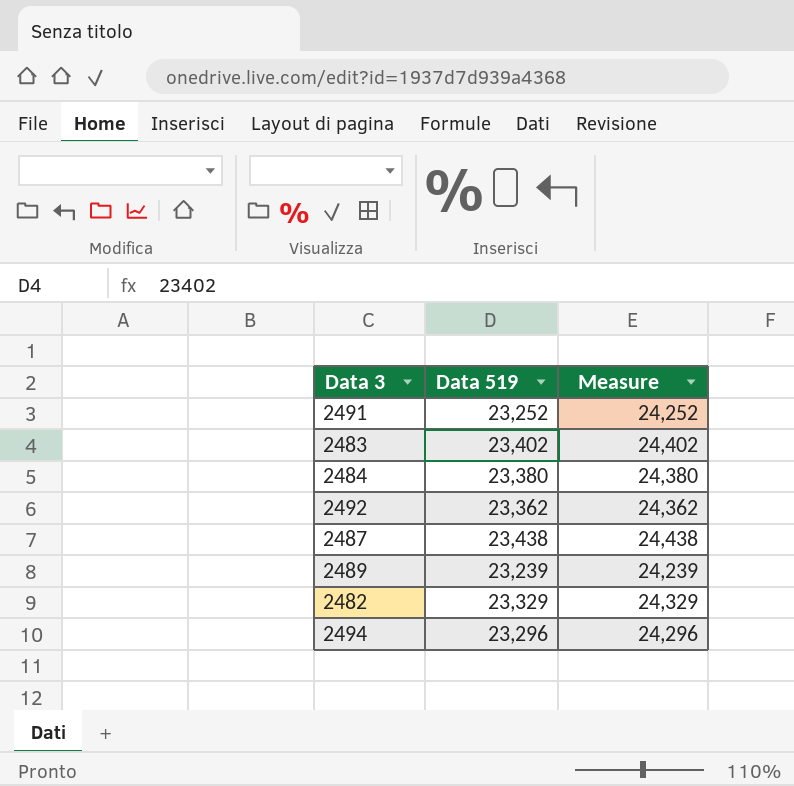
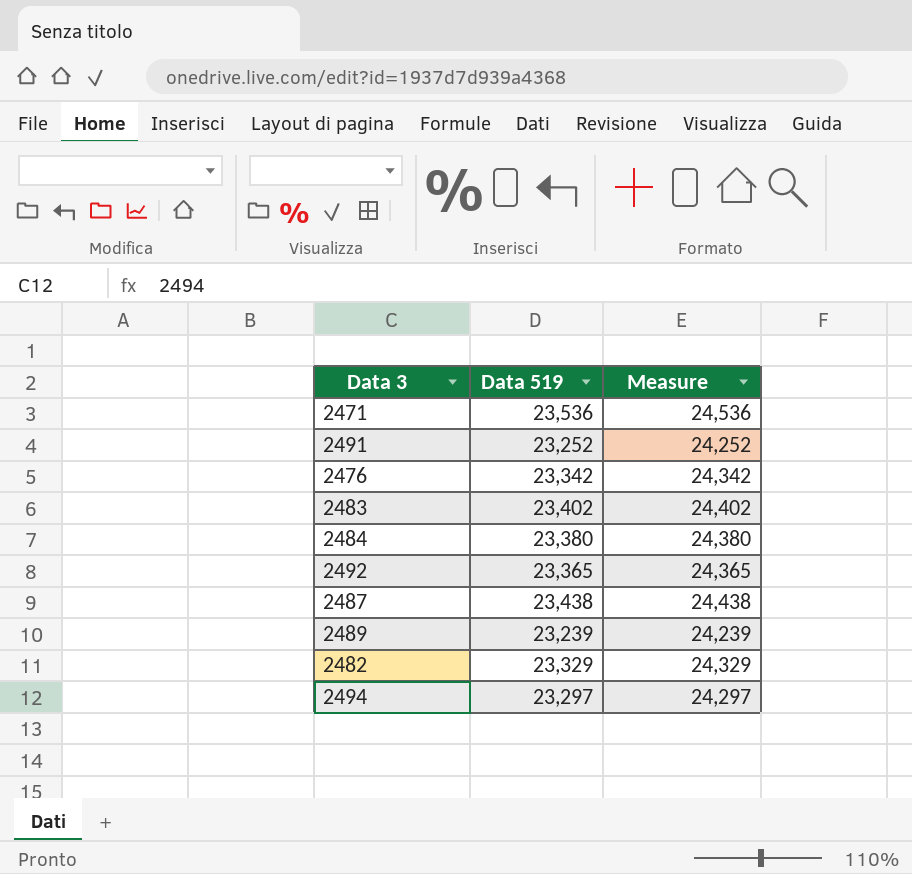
row 2471: none -> 23,536 | 24,536
row 2476: none -> 23,342 | 24,342
2492 | Data 519: 23,362 -> 23,365
2492 | Measure: 24,362 -> 24,365
2494 | Data 519: 23,296 -> 23,297
2494 | Measure: 24,296 -> 24,297

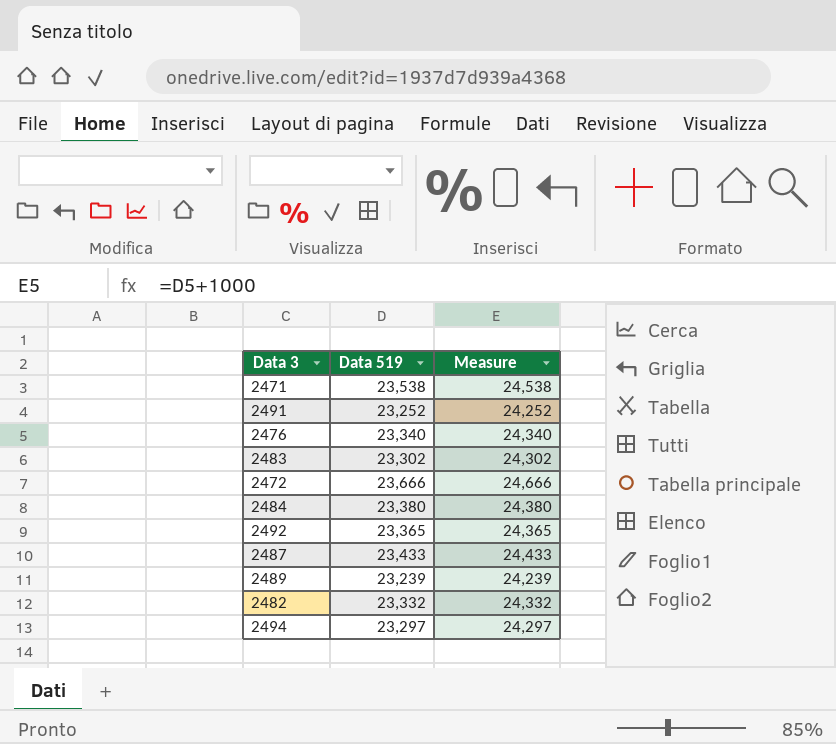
2471 | Data 519: 23,536 -> 23,538
2471 | Measure: 24,536 -> 24,538
2476 | Data 519: 23,342 -> 23,340
2476 | Measure: 24,342 -> 24,340
2483 | Data 519: 23,402 -> 23,302
2483 | Measure: 24,402 -> 24,302
row 2472: none -> 23,666 | 24,666
2487 | Data 519: 23,438 -> 23,433
2487 | Measure: 24,438 -> 24,433
2482 | Data 519: 23,329 -> 23,332
2482 | Measure: 24,329 -> 24,332

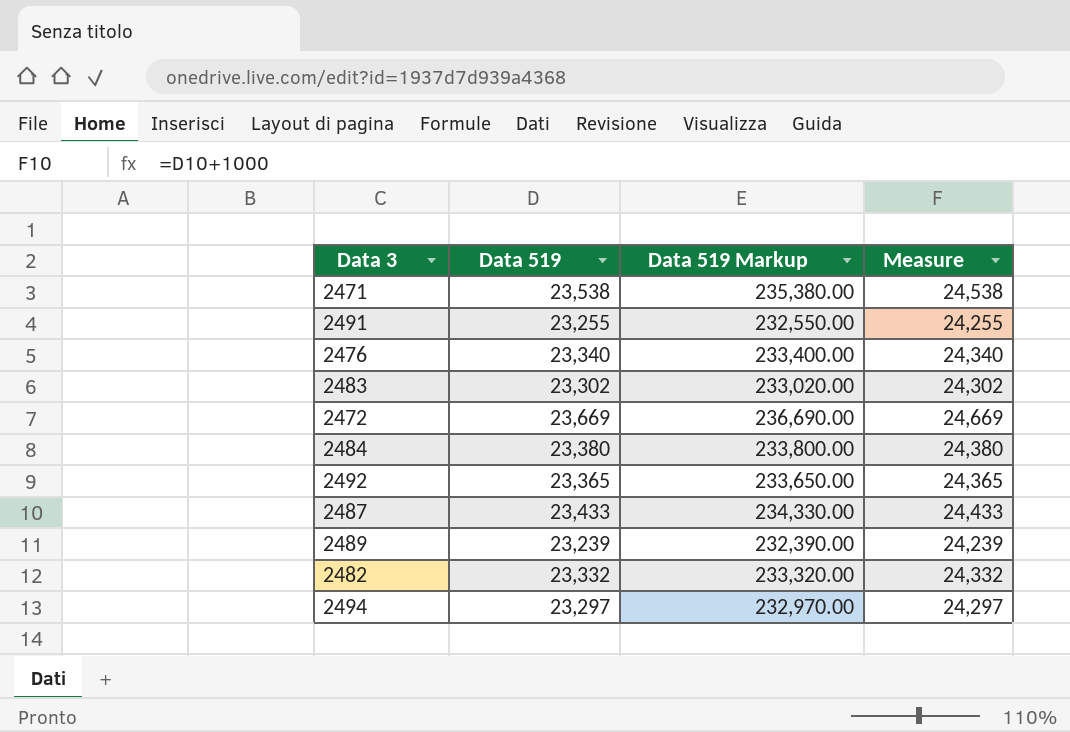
column Data 519 Markup | formula: none -> [Data 519] * 10
2491 | Data 519: 23,252 -> 23,255
2491 | Measure: 24,252 -> 24,255
2472 | Data 519: 23,666 -> 23,669
2472 | Measure: 24,666 -> 24,669

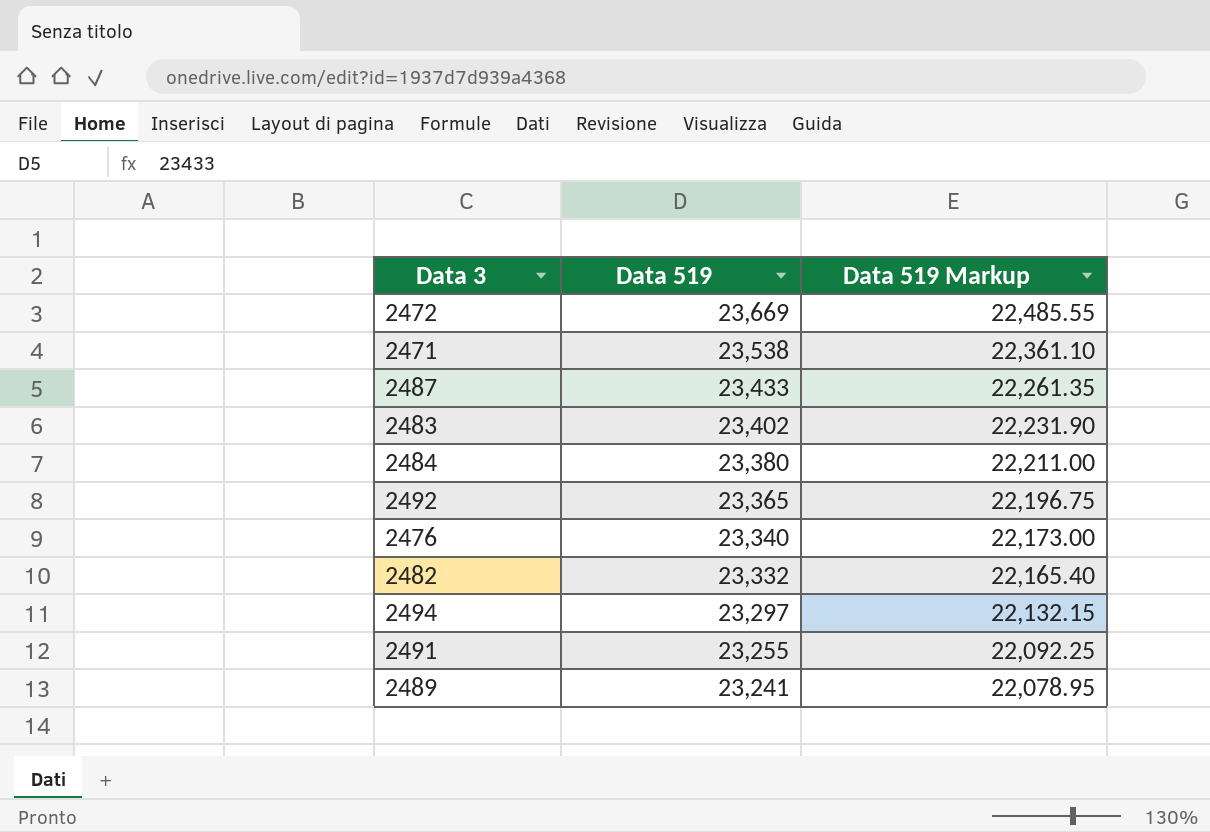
row order: none -> Data 519 descending
column Measure | formula: [Data 519] + 1000 -> none
column Data 519 Markup | formula: [Data 519] * 10 -> [Data 519] * 0.95
2483 | Data 519: 23,302 -> 23,402
2489 | Data 519: 23,239 -> 23,241

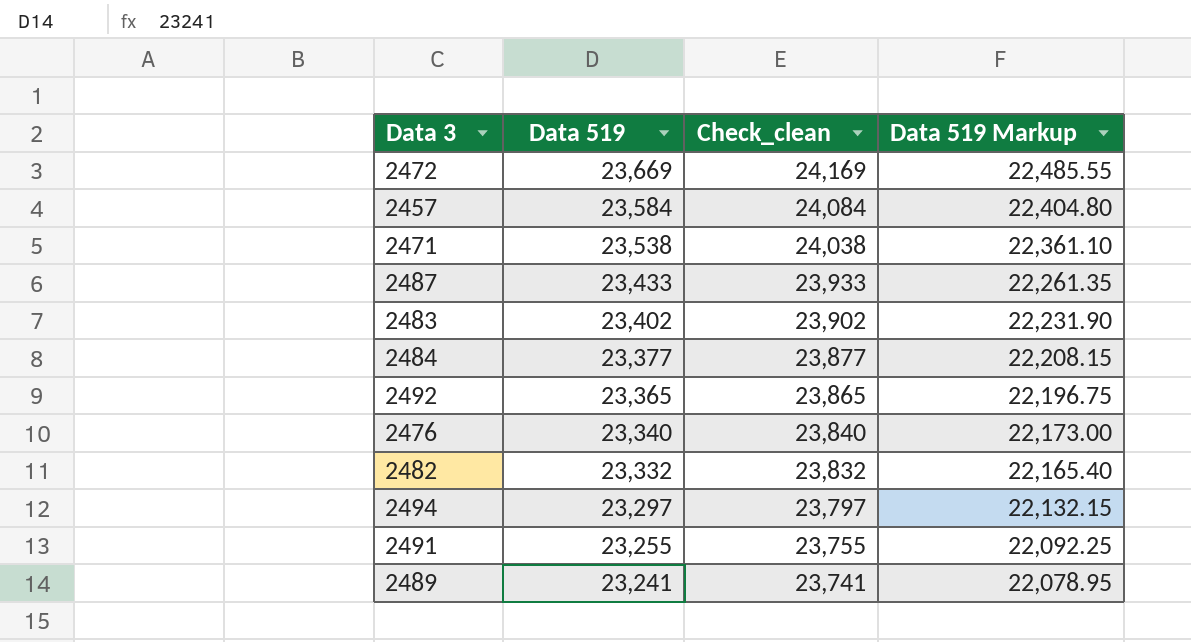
column Check_clean | formula: none -> [Data 519] + 500
row 2457: none -> 23,584 | 24,084 | 22,404.80
2484 | Data 519: 23,380 -> 23,377
2484 | Data 519 Markup: 22,211.00 -> 22,208.15

